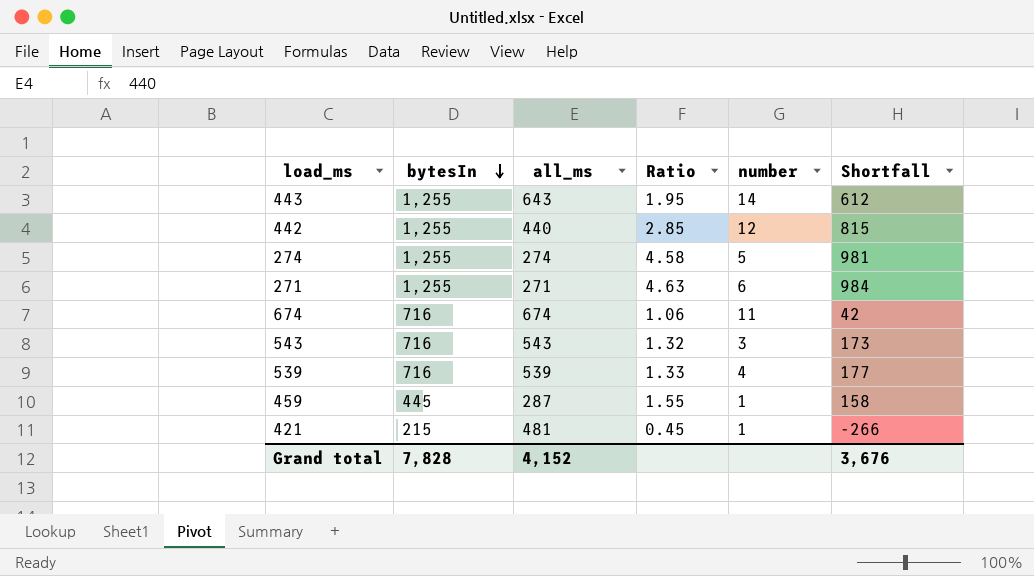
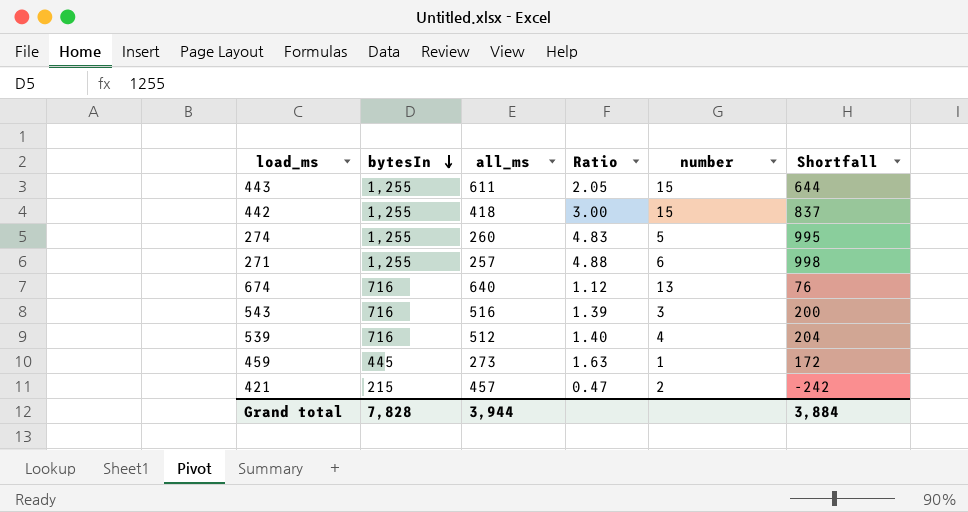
443 | all_ms: 643 -> 611
443 | Ratio: 1.95 -> 2.05
443 | number: 14 -> 15
443 | Shortfall: 612 -> 644
442 | all_ms: 440 -> 418
442 | Ratio: 2.85 -> 3.00
442 | number: 12 -> 15
442 | Shortfall: 815 -> 837
274 | all_ms: 274 -> 260
274 | Ratio: 4.58 -> 4.83
274 | Shortfall: 981 -> 995
271 | all_ms: 271 -> 257
271 | Ratio: 4.63 -> 4.88
271 | Shortfall: 984 -> 998
674 | all_ms: 674 -> 640
674 | Ratio: 1.06 -> 1.12
674 | number: 11 -> 13
674 | Shortfall: 42 -> 76
543 | all_ms: 543 -> 516
543 | Ratio: 1.32 -> 1.39
543 | Shortfall: 173 -> 200
539 | all_ms: 539 -> 512
539 | Ratio: 1.33 -> 1.40
539 | Shortfall: 177 -> 204
459 | all_ms: 287 -> 273
459 | Ratio: 1.55 -> 1.63
459 | Shortfall: 158 -> 172
421 | all_ms: 481 -> 457
421 | Ratio: 0.45 -> 0.47
421 | number: 1 -> 2
421 | Shortfall: -266 -> -242
Grand total | all_ms: 4,152 -> 3,944
Grand total | Shortfall: 3,676 -> 3,884

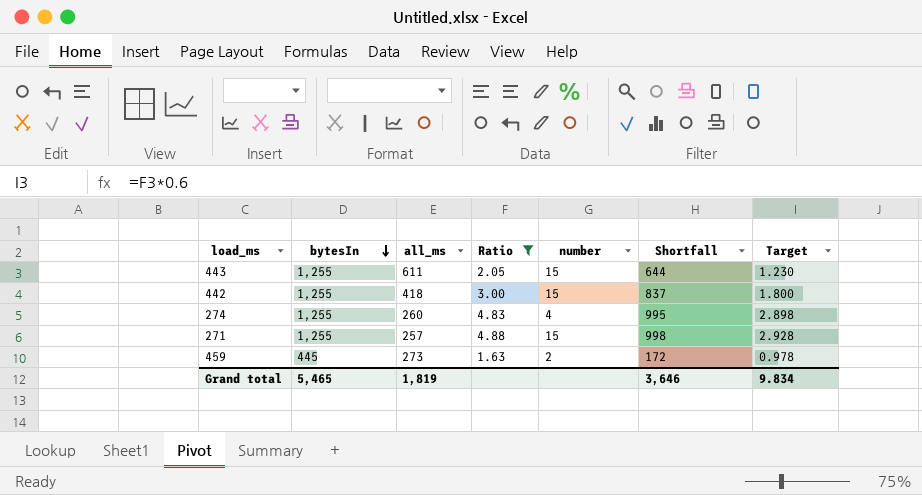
filter: none -> Ratio >= 1.63
column Target | formula: none -> [Ratio] * 0.6
274 | number: 5 -> 4
271 | number: 6 -> 15
459 | number: 1 -> 2
Grand total | bytesIn: 7,828 -> 5,465
Grand total | all_ms: 3,944 -> 1,819
Grand total | Shortfall: 3,884 -> 3,646

